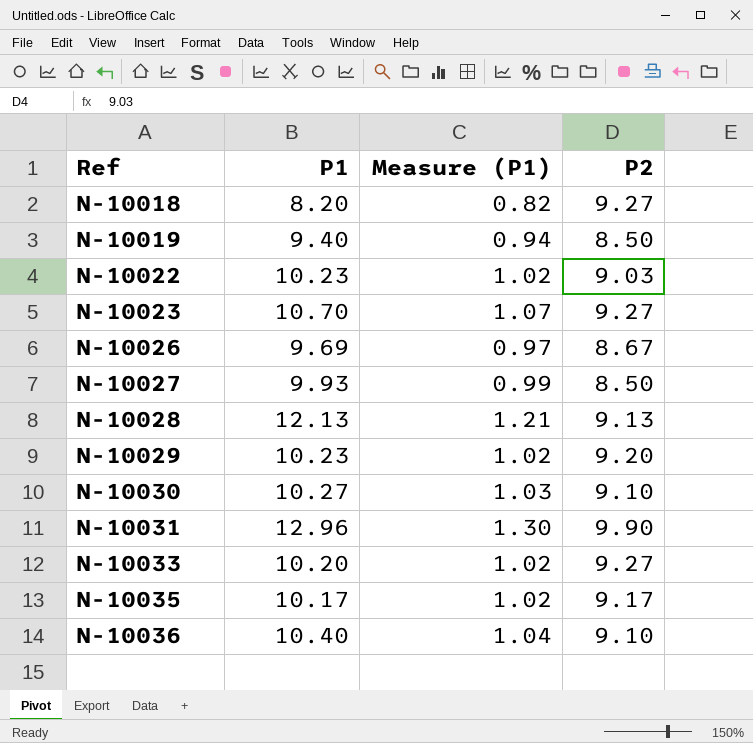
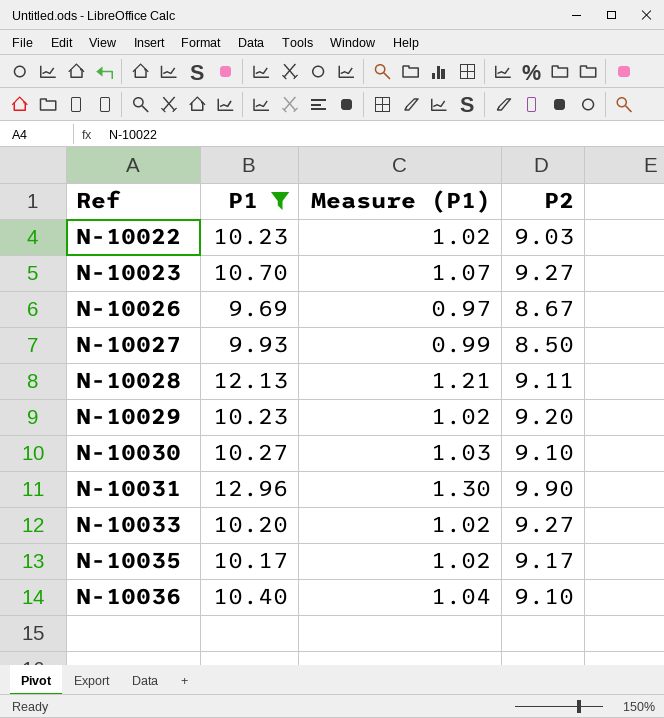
filter: none -> P1 >= 9.69
N-10028 | P2: 9.13 -> 9.11

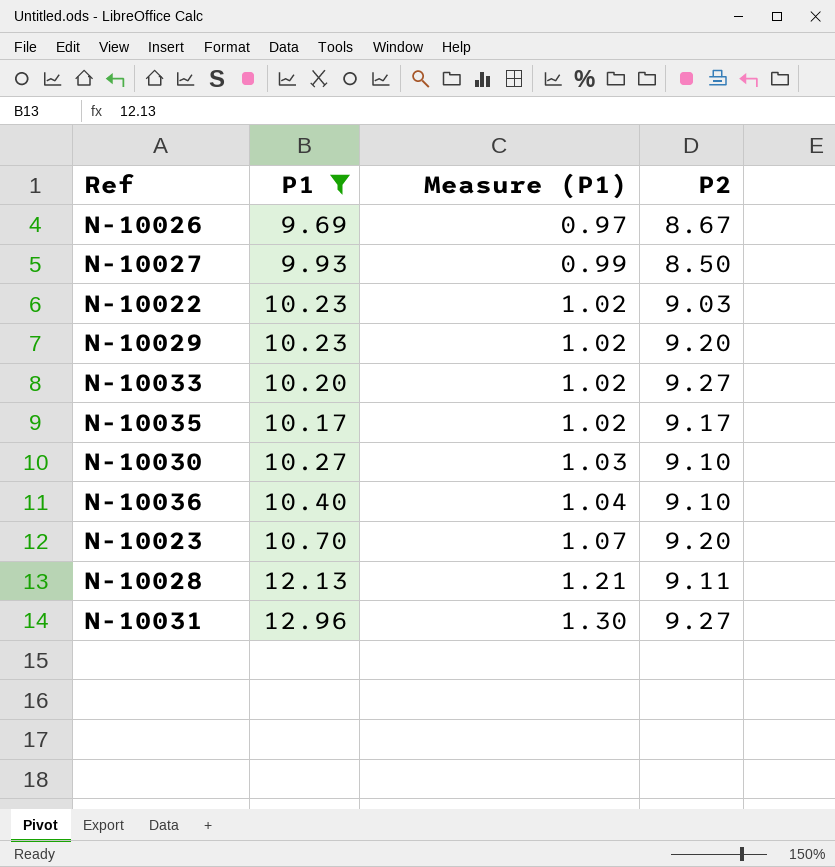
row order: Ref ascending -> Measure (P1) ascending
N-10023 | P2: 9.27 -> 9.20
N-10031 | P2: 9.90 -> 9.27

